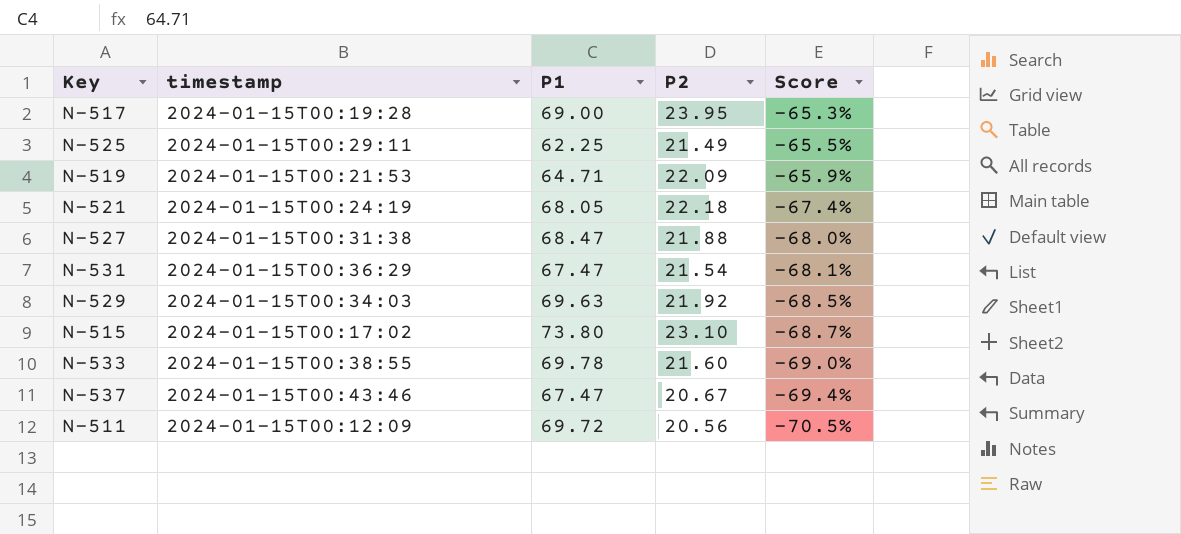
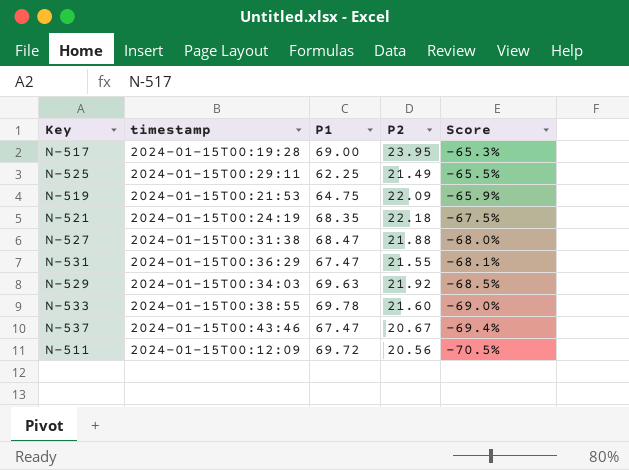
row N-515: 2024-01-15T00:17:02 | 73.80 | 23.10 | -68.7% -> none
N-519 | P1: 64.71 -> 64.75
N-521 | P1: 68.05 -> 68.35
N-521 | Score: -67.4% -> -67.5%
N-531 | P2: 21.54 -> 21.55

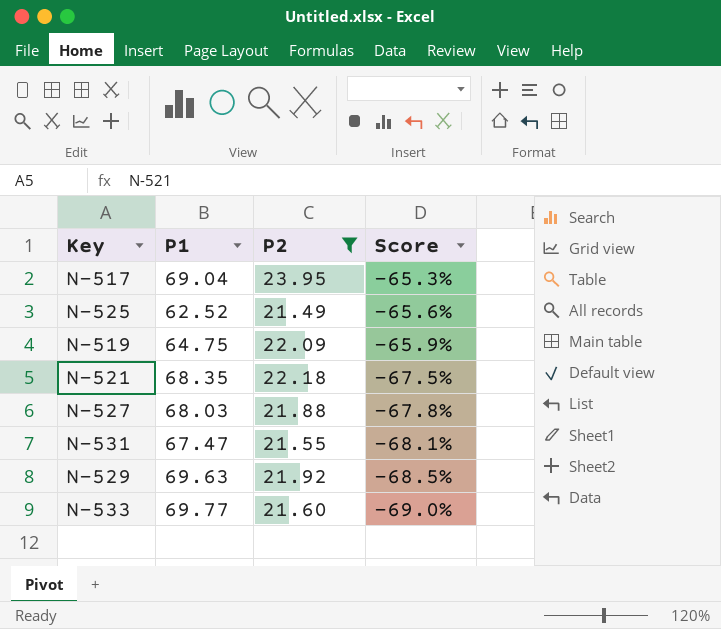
filter: none -> P2 >= 21.49
column timestamp | position: 2 -> none
N-517 | P1: 69.00 -> 69.04
N-525 | P1: 62.25 -> 62.52
N-525 | Score: -65.5% -> -65.6%
N-527 | P1: 68.47 -> 68.03
N-527 | Score: -68.0% -> -67.8%
N-533 | P1: 69.78 -> 69.77

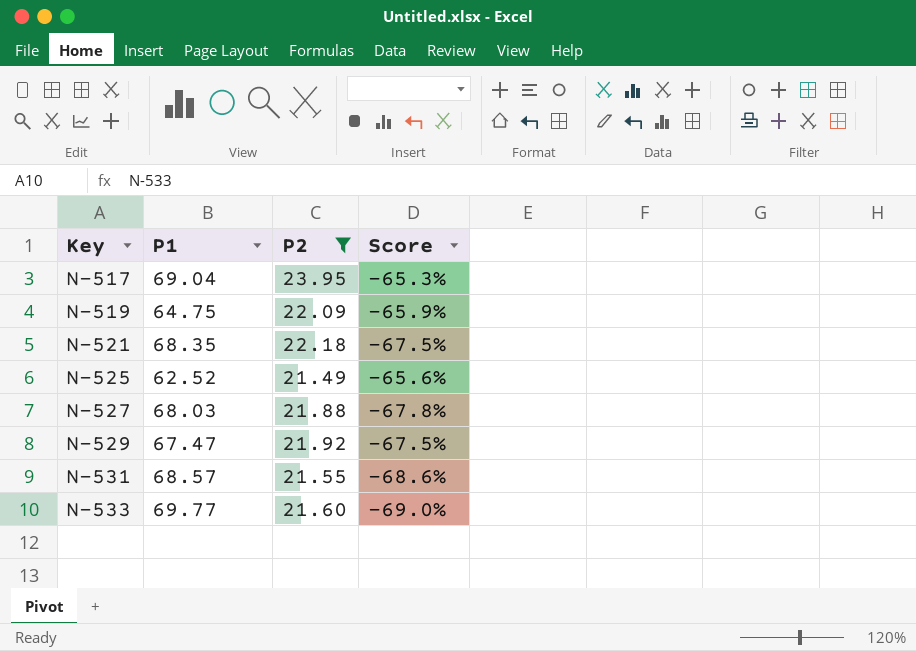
row order: Score descending -> Key ascending
N-529 | P1: 69.63 -> 67.47
N-529 | Score: -68.5% -> -67.5%
N-531 | P1: 67.47 -> 68.57
N-531 | Score: -68.1% -> -68.6%

